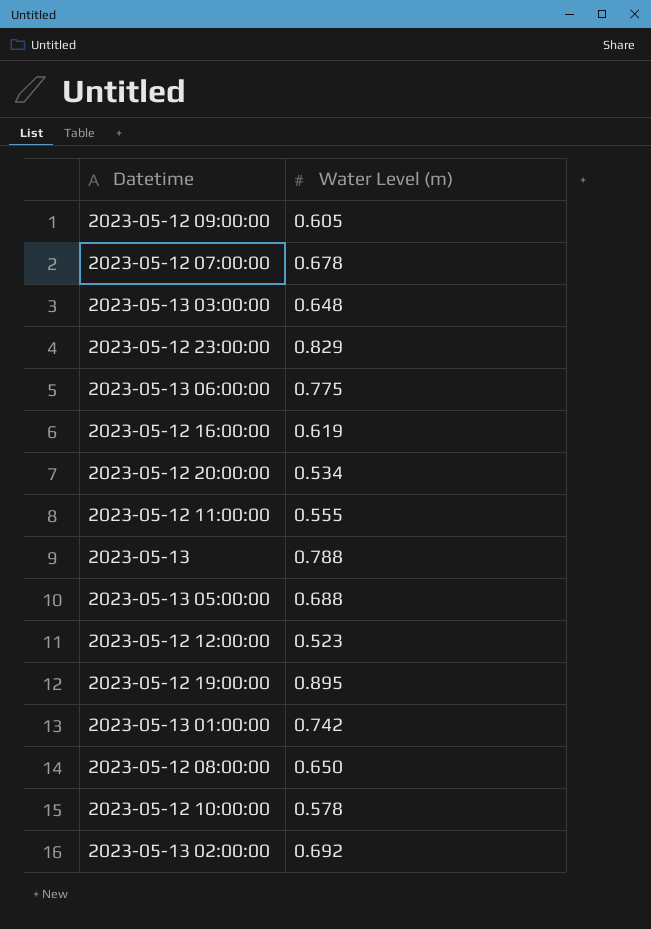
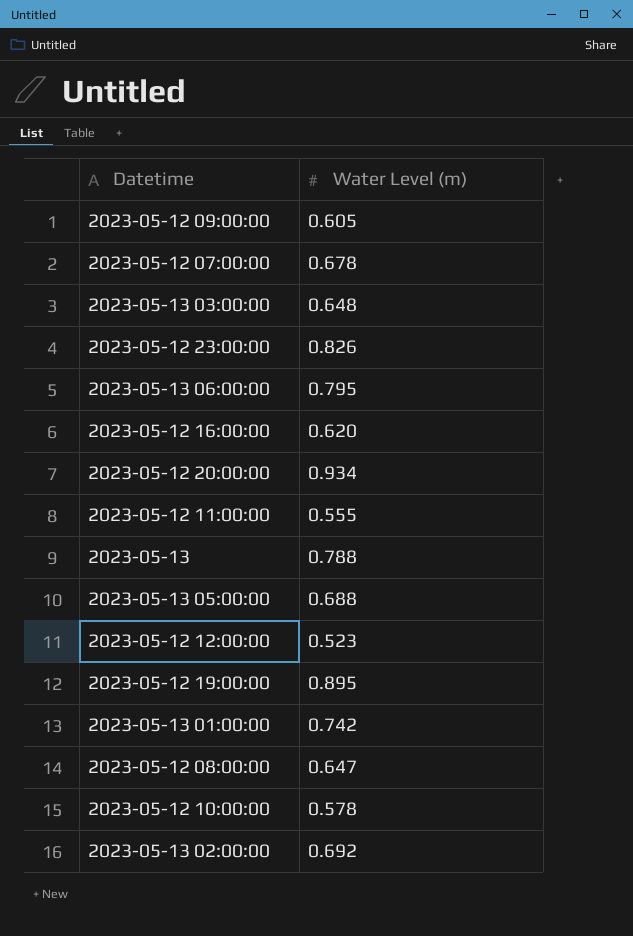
2023-05-12 23:00:00 | Water Level (m): 0.829 -> 0.826
2023-05-13 06:00:00 | Water Level (m): 0.775 -> 0.795
2023-05-12 16:00:00 | Water Level (m): 0.619 -> 0.620
2023-05-12 20:00:00 | Water Level (m): 0.534 -> 0.934
2023-05-12 08:00:00 | Water Level (m): 0.650 -> 0.647

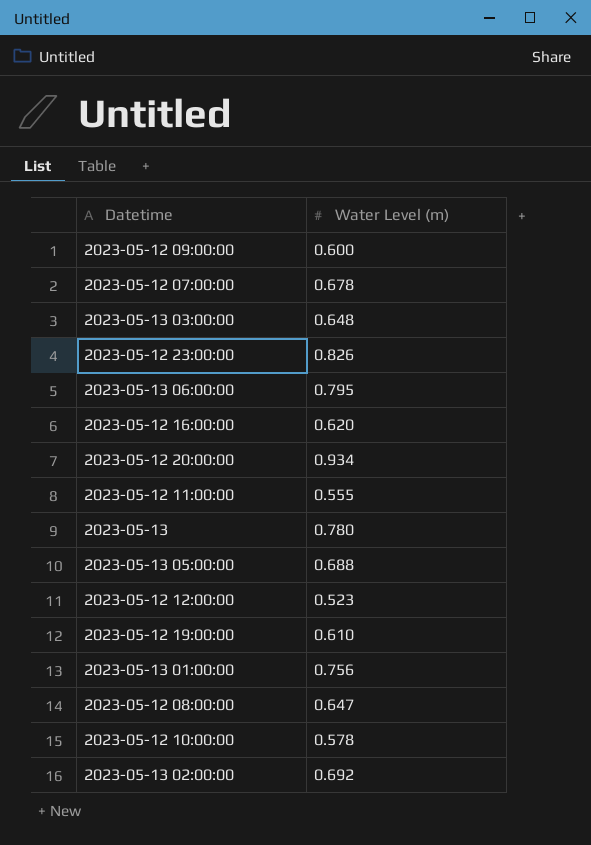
2023-05-12 09:00:00 | Water Level (m): 0.605 -> 0.600
2023-05-13 | Water Level (m): 0.788 -> 0.780
2023-05-12 19:00:00 | Water Level (m): 0.895 -> 0.610
2023-05-13 01:00:00 | Water Level (m): 0.742 -> 0.756

